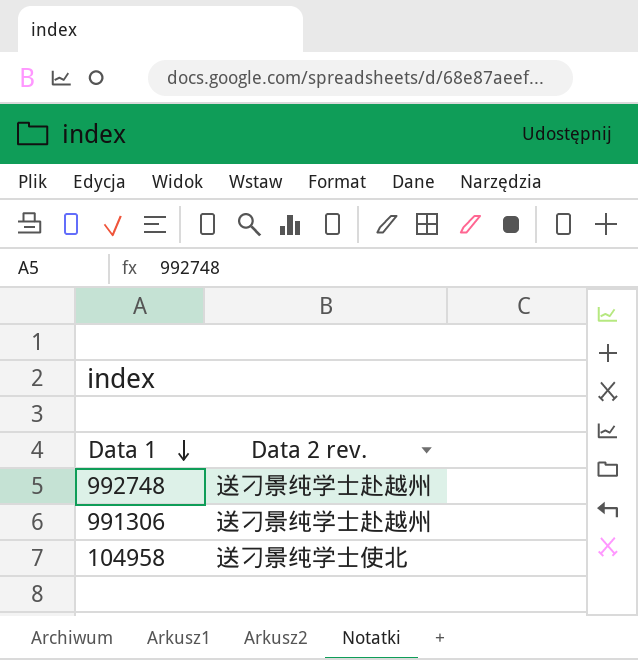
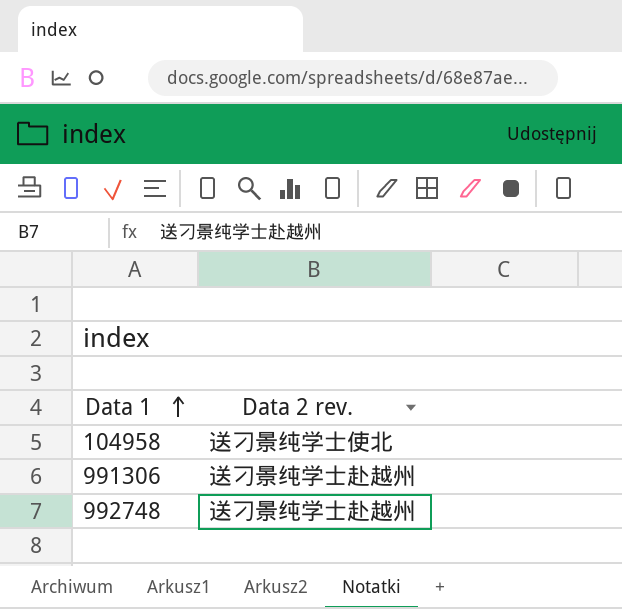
row order: Data 1 descending -> Data 1 ascending

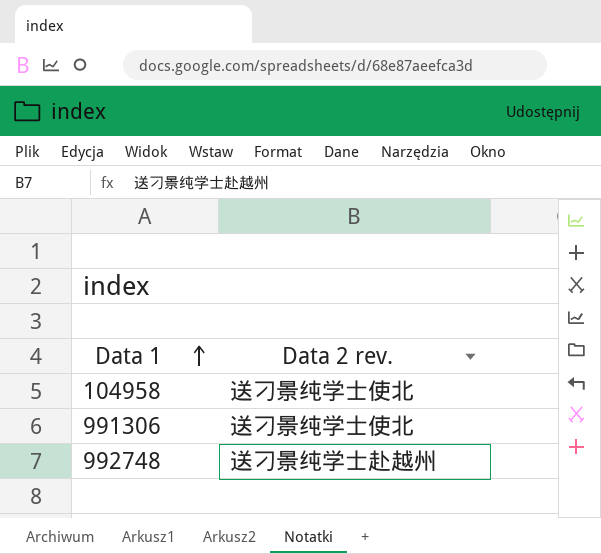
991306 | Data 2 rev.: 送刁景纯学士赴越州 -> 送刁景纯学士使北

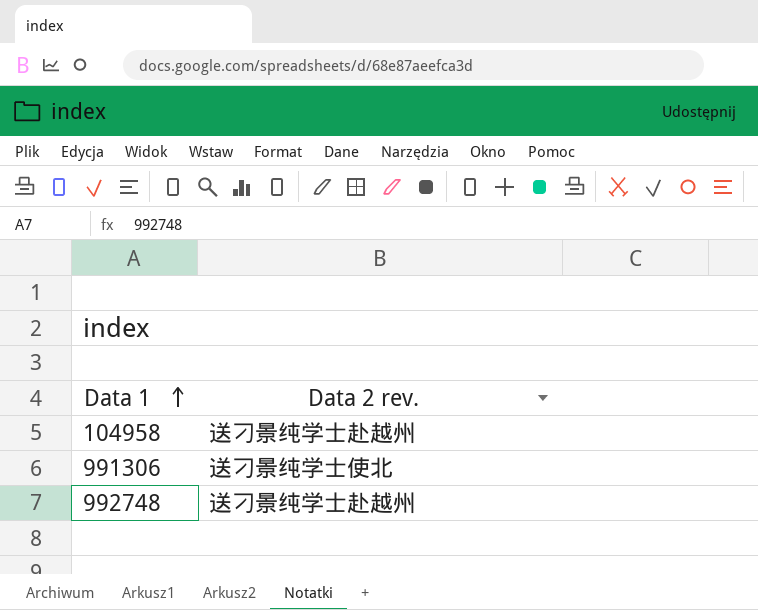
104958 | Data 2 rev.: 送刁景纯学士使北 -> 送刁景纯学士赴越州

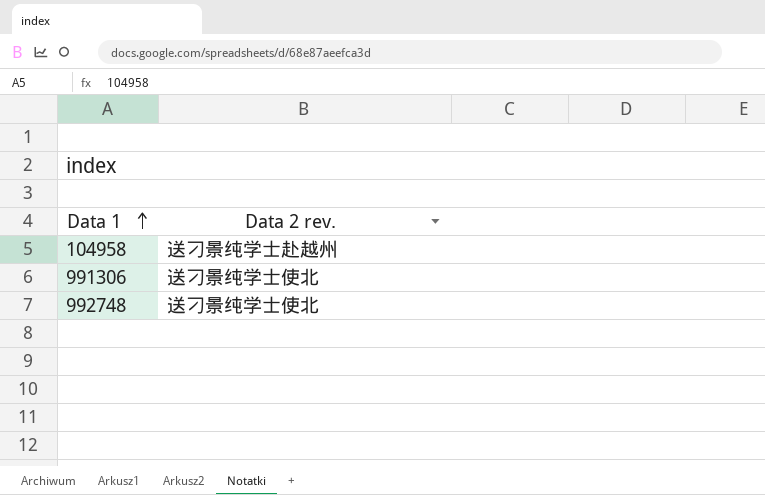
992748 | Data 2 rev.: 送刁景纯学士赴越州 -> 送刁景纯学士使北

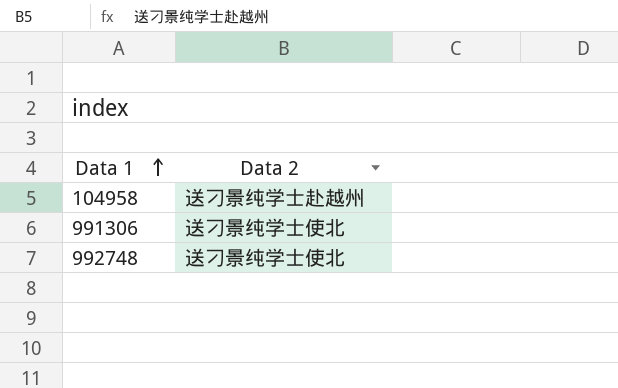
column name: Data 2 rev. -> Data 2

